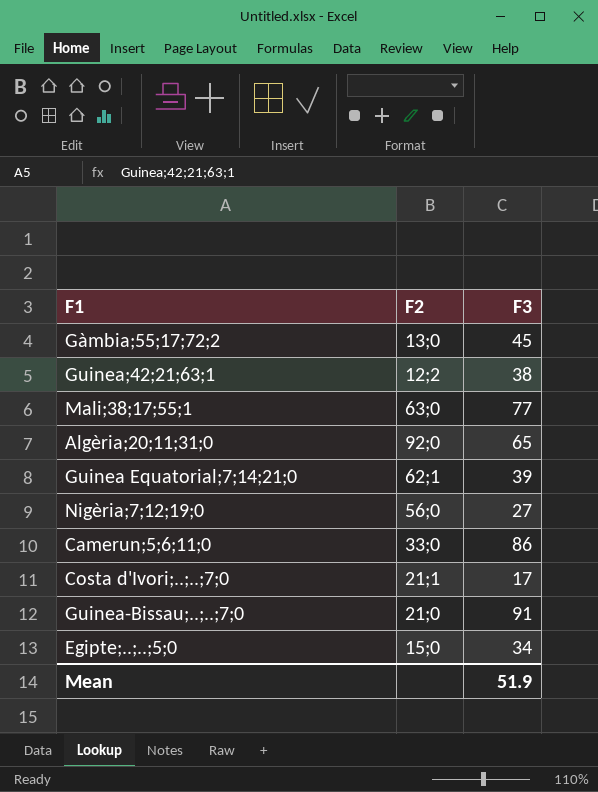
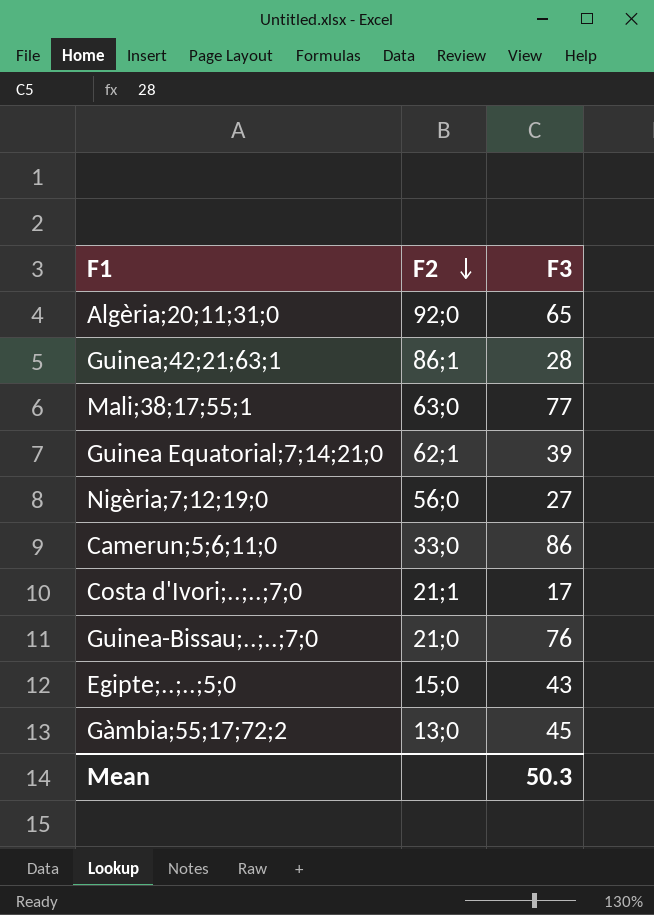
row order: none -> F2 descending
Guinea;42;21;63;1 | F2: 12;2 -> 86;1
Guinea;42;21;63;1 | F3: 38 -> 28
Guinea-Bissau;..;..;7;0 | F3: 91 -> 76
Egipte;..;..;5;0 | F3: 34 -> 43
Mean | F3: 51.9 -> 50.3

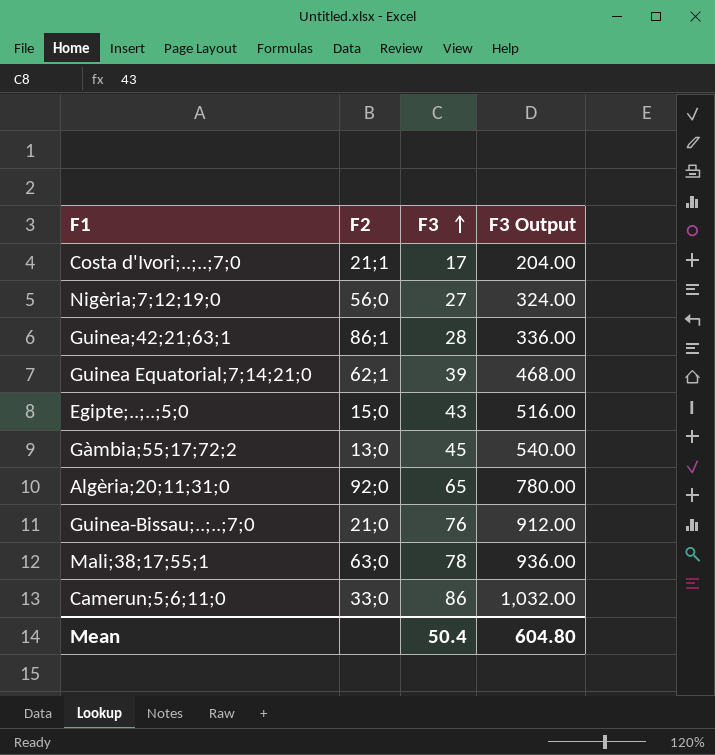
row order: F2 descending -> F3 ascending
column F3 Output | formula: none -> [F3] * 12
Mali;38;17;55;1 | F3: 77 -> 78
Mean | F3: 50.3 -> 50.4

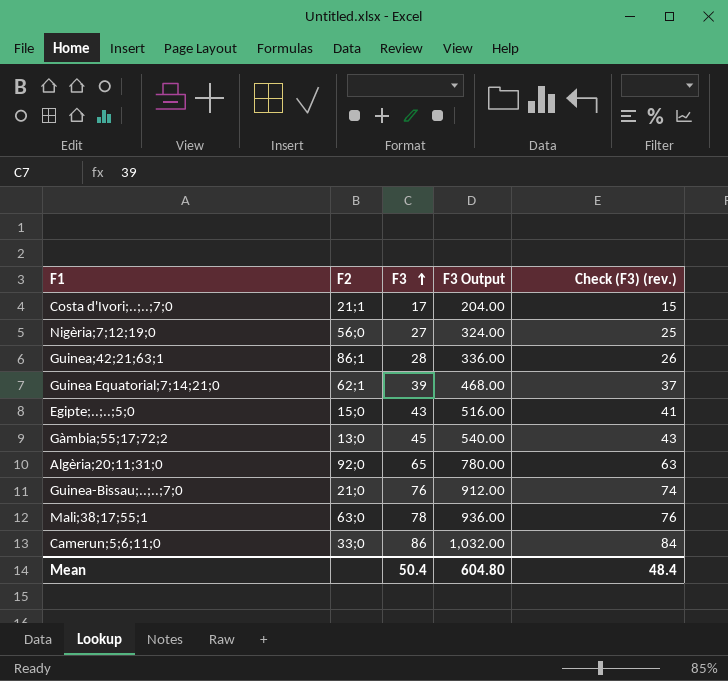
column Check (F3) (rev.) | formula: none -> [F3] - 2

